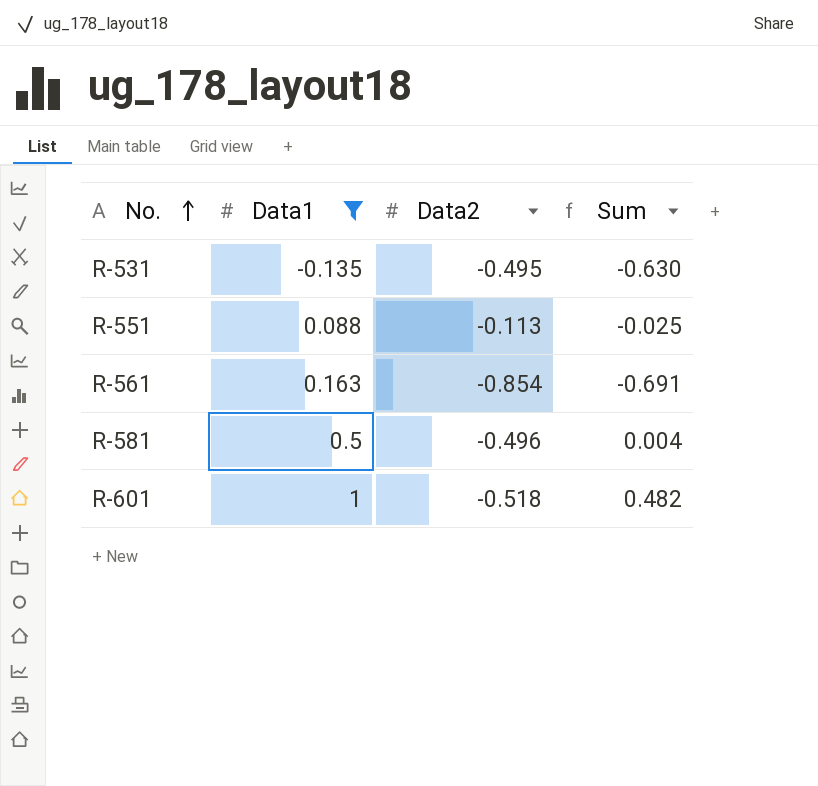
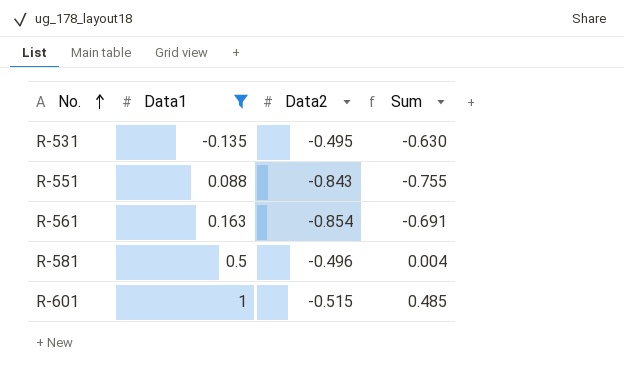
R-551 | Data2: -0.113 -> -0.843
R-551 | Sum: -0.025 -> -0.755
R-601 | Data2: -0.518 -> -0.515
R-601 | Sum: 0.482 -> 0.485

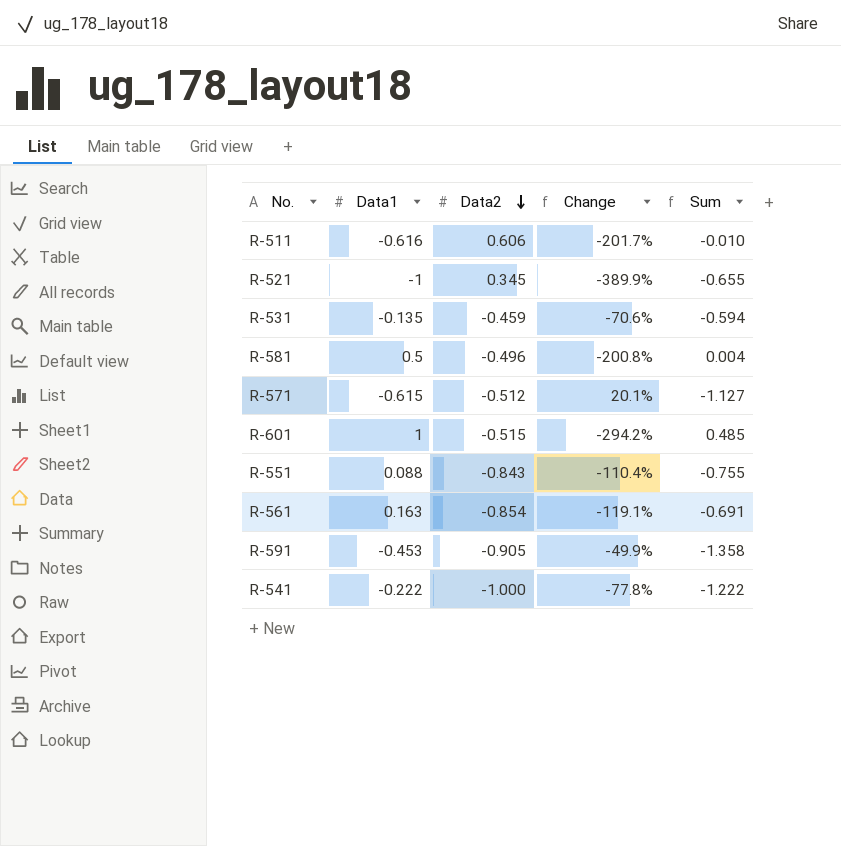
filter: Data1 >= -0.135 -> none
row order: No. ascending -> Data2 descending
column Change | formula: none -> ([Data1] - [Data2]) / [Data2]
R-531 | Data2: -0.495 -> -0.459
R-531 | Sum: -0.630 -> -0.594

